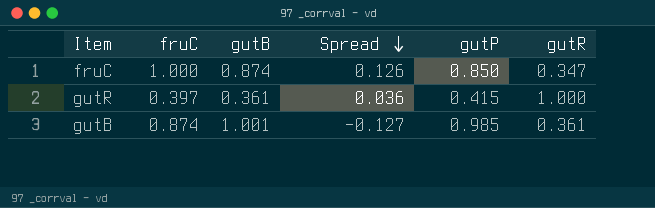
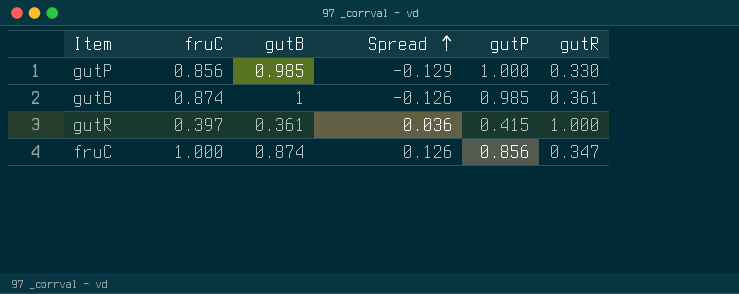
row order: Spread descending -> Spread ascending
row gutP: none -> 0.856 | 0.985 | -0.129 | 1.000 | 0.330
gutB | gutB: 1.001 -> 1
gutB | Spread: -0.127 -> -0.126
fruC | gutP: 0.850 -> 0.856

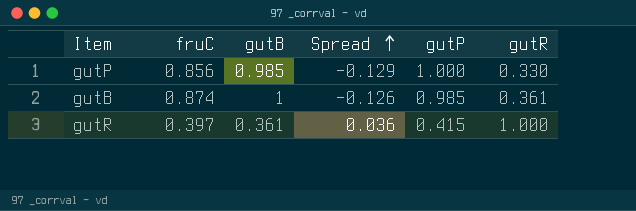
row fruC: 1.000 | 0.874 | 0.126 | 0.856 | 0.347 -> none

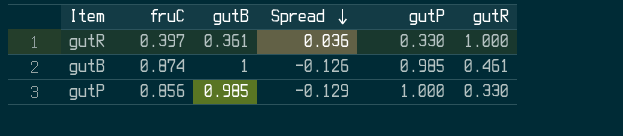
row order: Spread ascending -> Spread descending
gutR | gutP: 0.415 -> 0.330
gutB | gutR: 0.361 -> 0.461

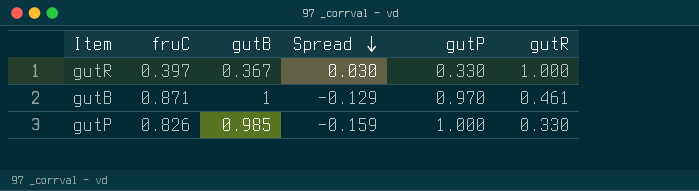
gutR | gutB: 0.361 -> 0.367
gutR | Spread: 0.036 -> 0.030
gutB | fruC: 0.874 -> 0.871
gutB | Spread: -0.126 -> -0.129
gutB | gutP: 0.985 -> 0.970
gutP | fruC: 0.856 -> 0.826
gutP | Spread: -0.129 -> -0.159

